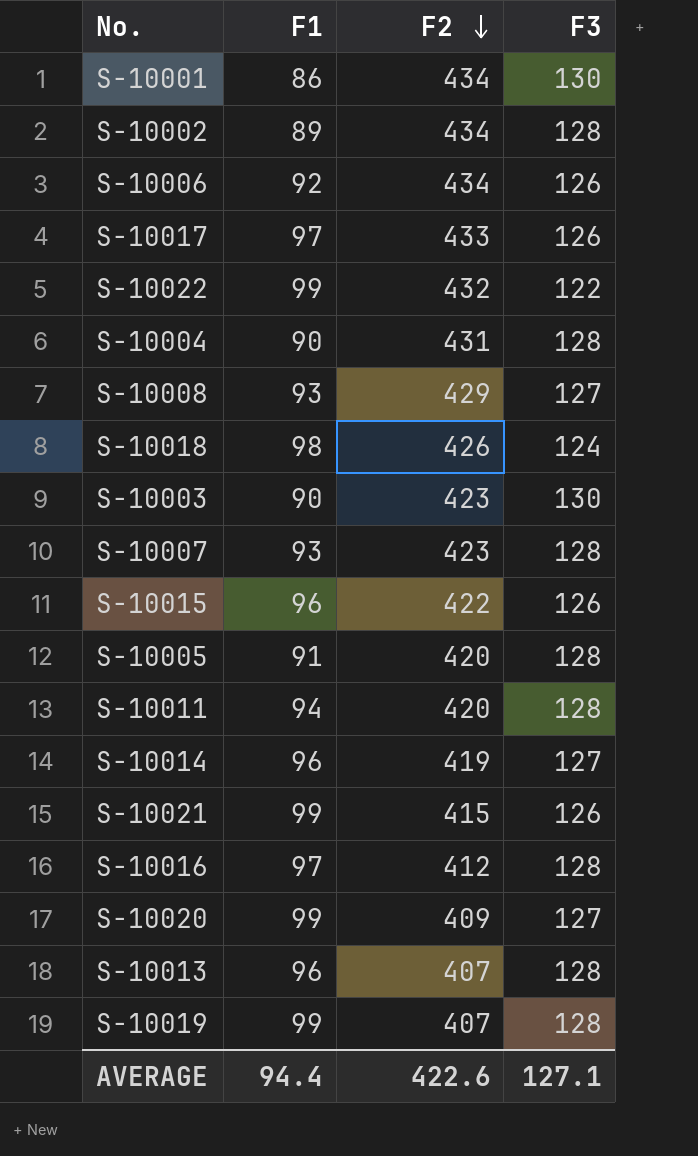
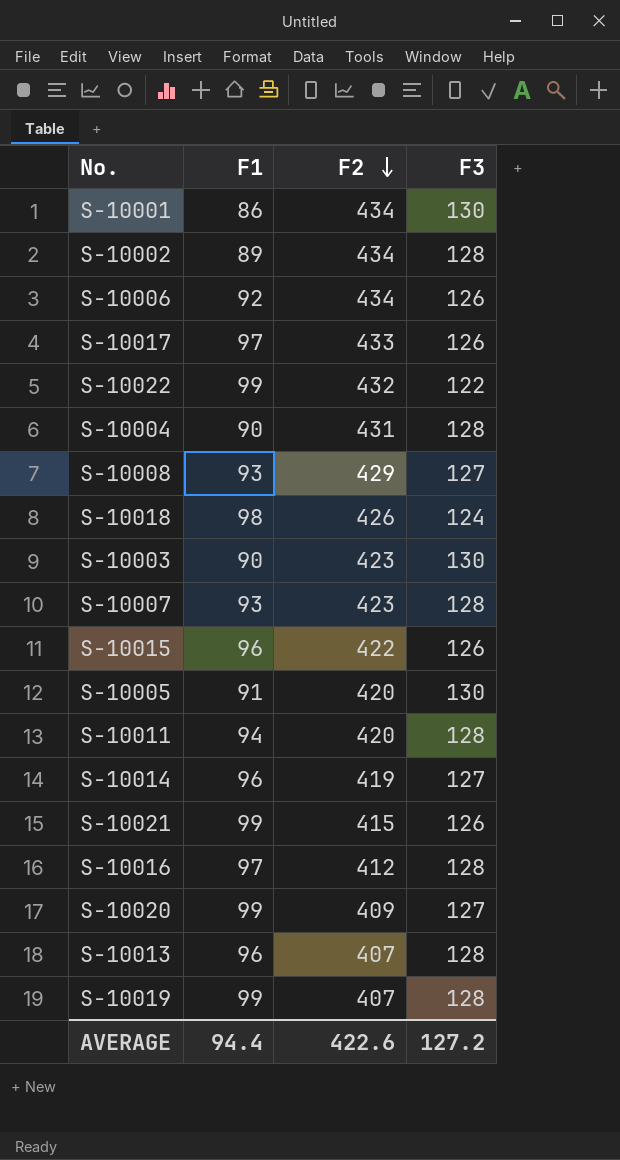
S-10005 | F3: 128 -> 130
AVERAGE | F3: 127.1 -> 127.2

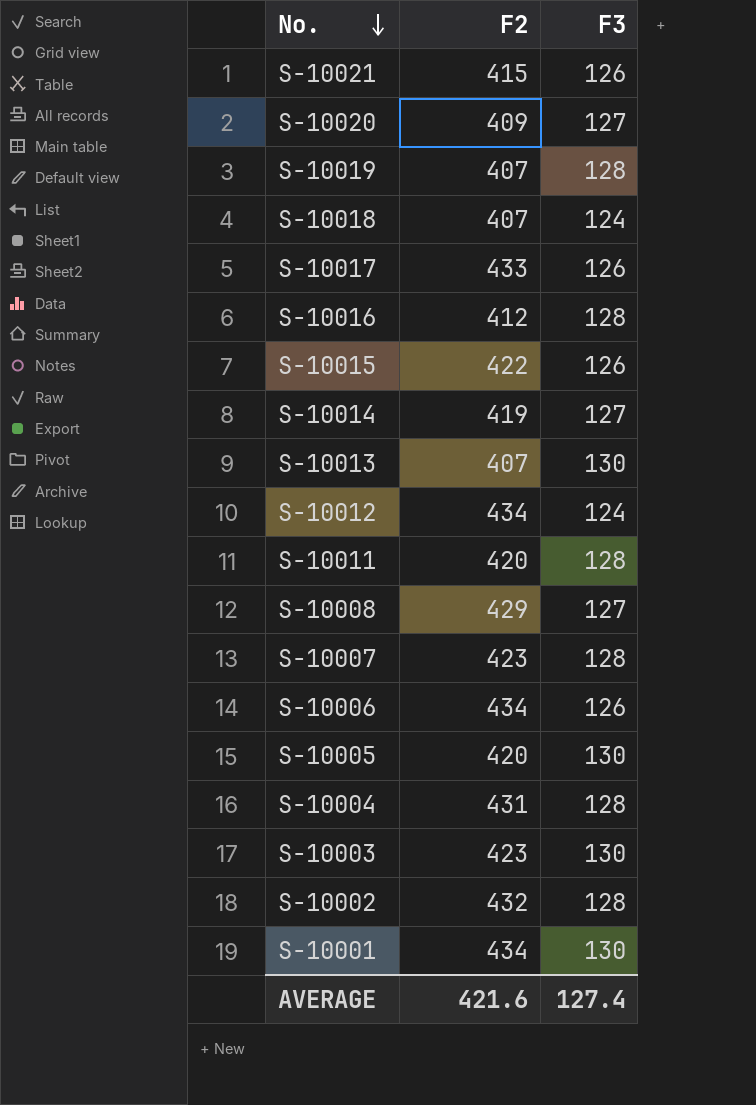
row order: F2 descending -> No. descending
column F1 | position: 2 -> none
row S-10022: 99 | 432 | 122 -> none
S-10018 | F2: 426 -> 407
S-10013 | F3: 128 -> 130
row S-10012: none -> 434 | 124
S-10002 | F2: 434 -> 432
AVERAGE | F2: 422.6 -> 421.6
AVERAGE | F3: 127.2 -> 127.4

